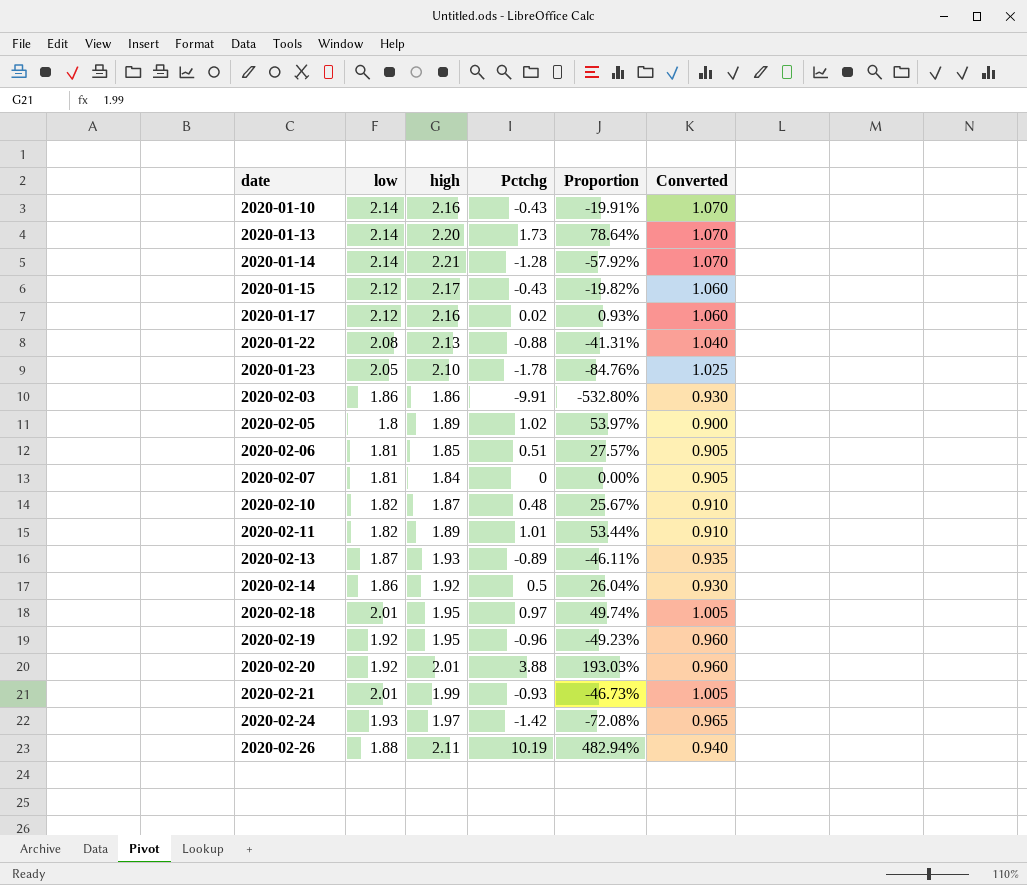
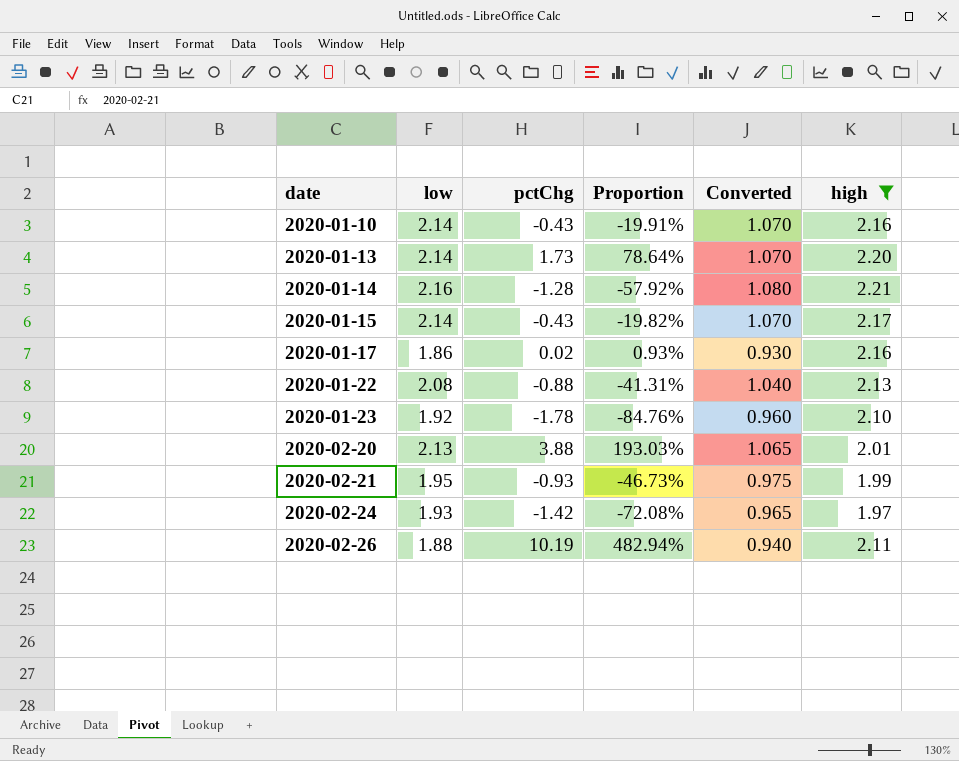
filter: none -> high >= 1.97
column name: Pctchg -> pctChg
column high | position: 3 -> 6
2020-01-14 | low: 2.14 -> 2.16
2020-01-14 | Converted: 1.070 -> 1.080
2020-01-15 | low: 2.12 -> 2.14
2020-01-15 | Converted: 1.060 -> 1.070
2020-01-17 | low: 2.12 -> 1.86
2020-01-17 | Converted: 1.060 -> 0.930
2020-01-23 | low: 2.05 -> 1.92
2020-01-23 | Converted: 1.025 -> 0.960
2020-02-20 | low: 1.92 -> 2.13
2020-02-20 | Converted: 0.960 -> 1.065
2020-02-21 | low: 2.01 -> 1.95
2020-02-21 | Converted: 1.005 -> 0.975

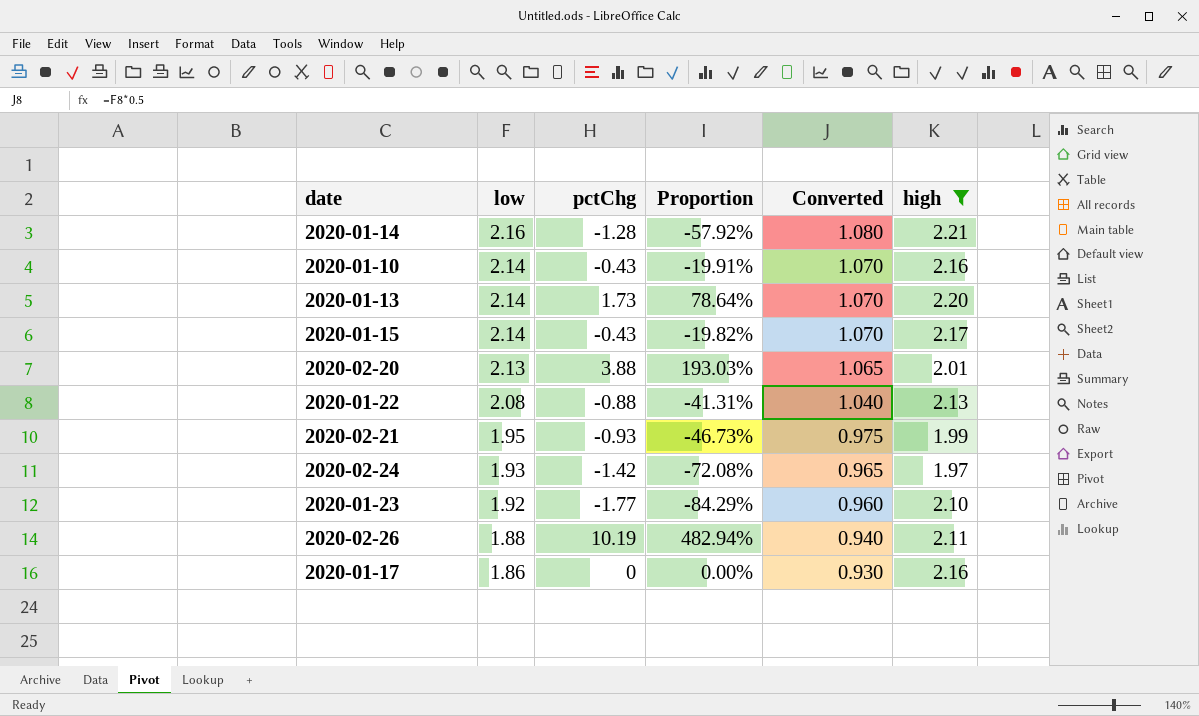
row order: date ascending -> low descending
2020-01-23 | pctChg: -1.78 -> -1.77
2020-01-23 | Proportion: -84.76% -> -84.29%
2020-01-17 | pctChg: 0.02 -> 0
2020-01-17 | Proportion: 0.93% -> 0.00%

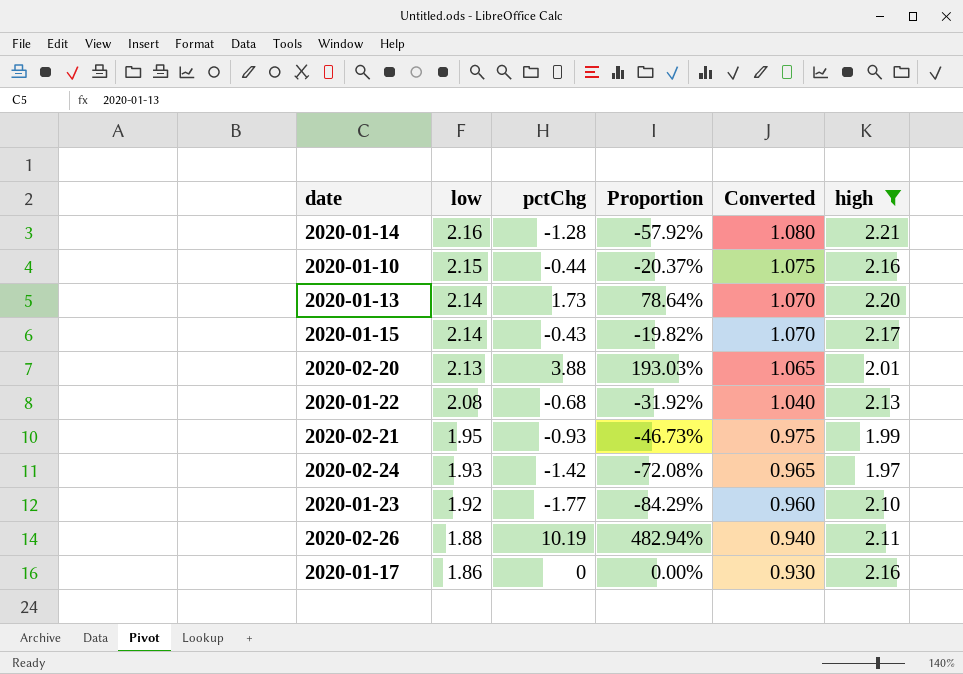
2020-01-10 | low: 2.14 -> 2.15
2020-01-10 | pctChg: -0.43 -> -0.44
2020-01-10 | Proportion: -19.91% -> -20.37%
2020-01-10 | Converted: 1.070 -> 1.075
2020-01-22 | pctChg: -0.88 -> -0.68
2020-01-22 | Proportion: -41.31% -> -31.92%

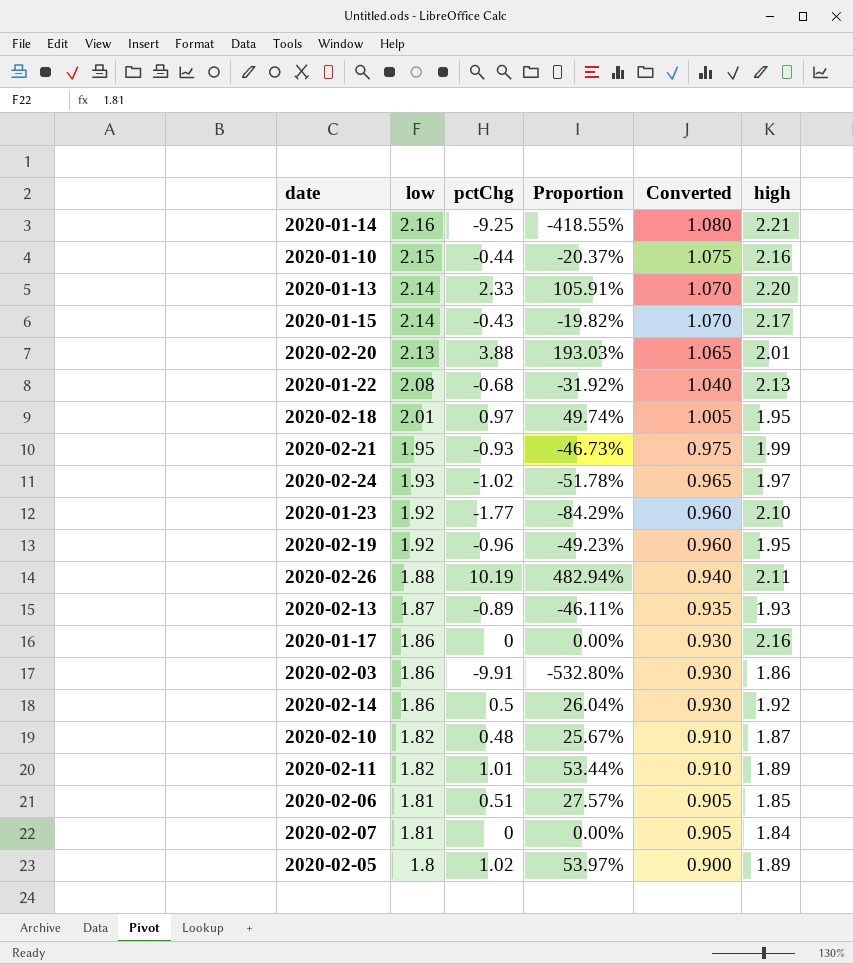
filter: high >= 1.97 -> none
2020-01-14 | pctChg: -1.28 -> -9.25
2020-01-14 | Proportion: -57.92% -> -418.55%
2020-01-13 | pctChg: 1.73 -> 2.33
2020-01-13 | Proportion: 78.64% -> 105.91%
2020-02-24 | pctChg: -1.42 -> -1.02
2020-02-24 | Proportion: -72.08% -> -51.78%

